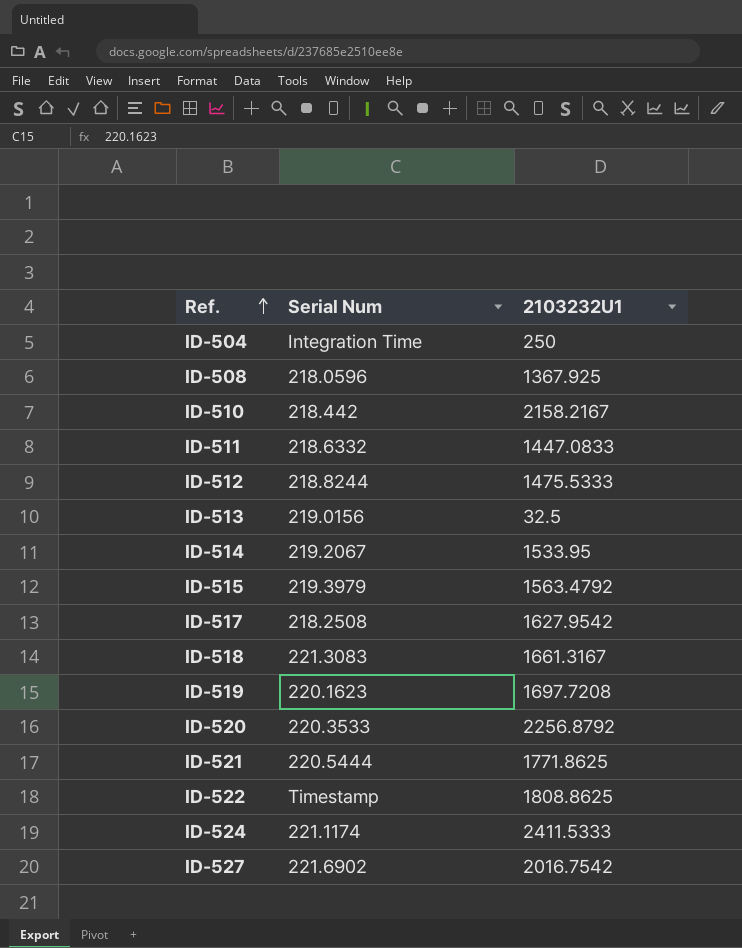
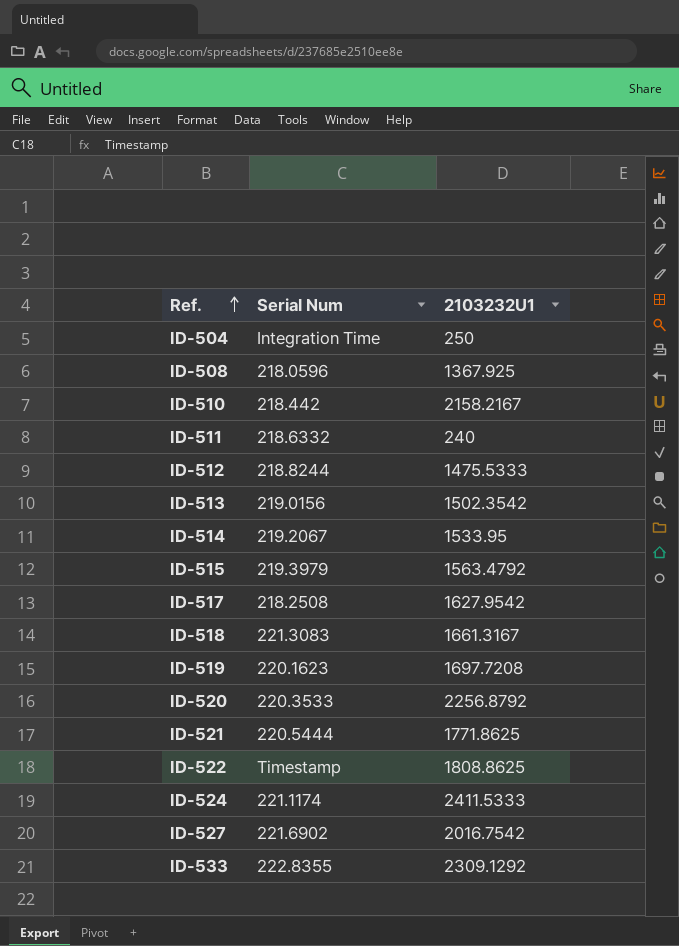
ID-511 | 2103232U1: 1447.0833 -> 240
ID-513 | 2103232U1: 32.5 -> 1502.3542
row ID-533: none -> 222.8355 | 2309.1292

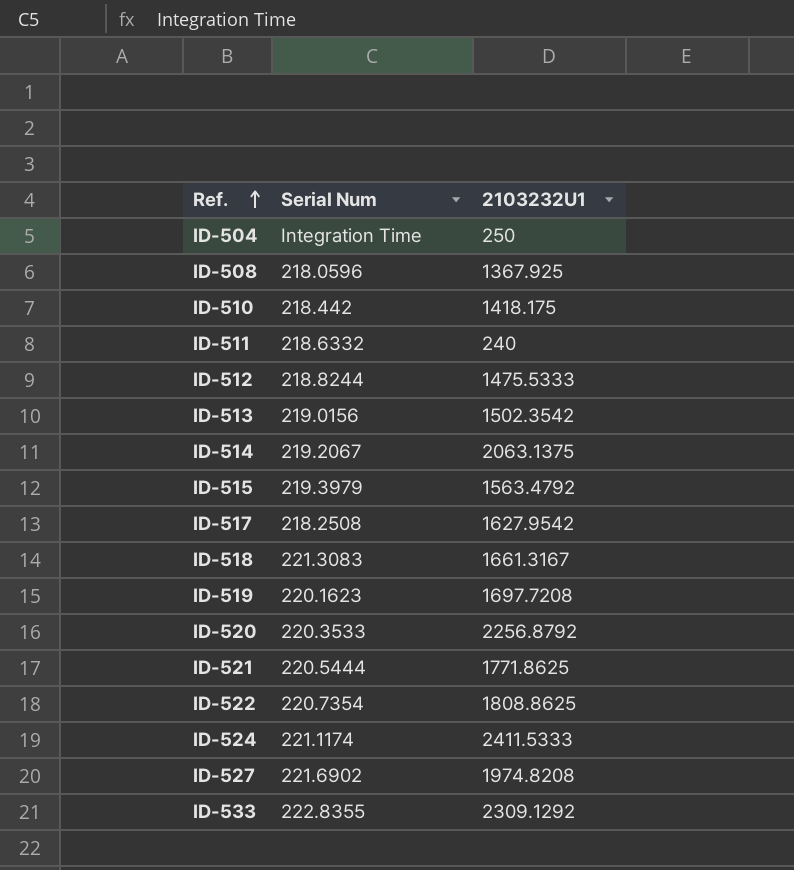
ID-510 | 2103232U1: 2158.2167 -> 1418.175
ID-514 | 2103232U1: 1533.95 -> 2063.1375
ID-522 | Serial Num: Timestamp -> 220.7354
ID-527 | 2103232U1: 2016.7542 -> 1974.8208

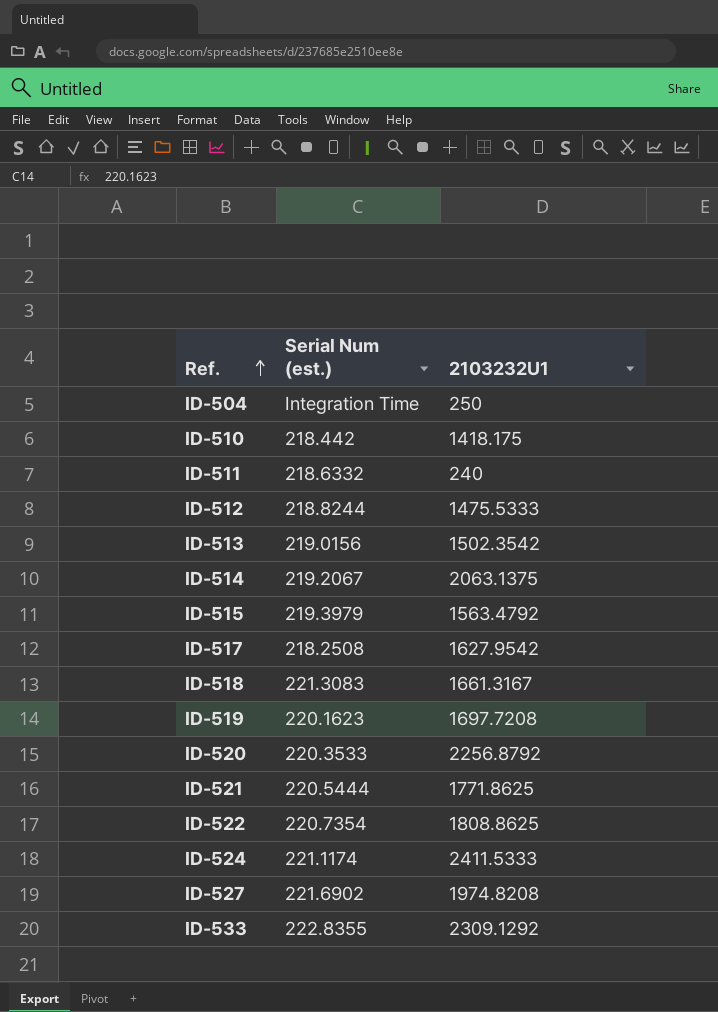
column name: Serial Num -> Serial Num (est.)
row ID-508: 218.0596 | 1367.925 -> none

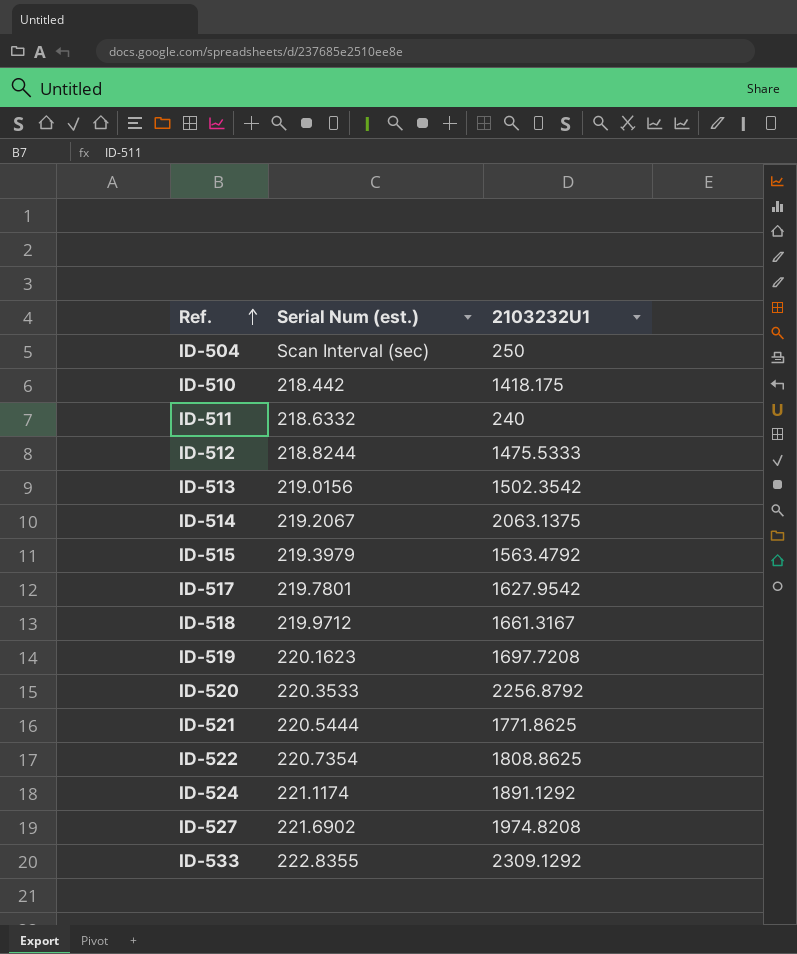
ID-504 | Serial Num (est.): Integration Time -> Scan Interval (sec)
ID-517 | Serial Num (est.): 218.2508 -> 219.7801
ID-518 | Serial Num (est.): 221.3083 -> 219.9712
ID-524 | 2103232U1: 2411.5333 -> 1891.1292

